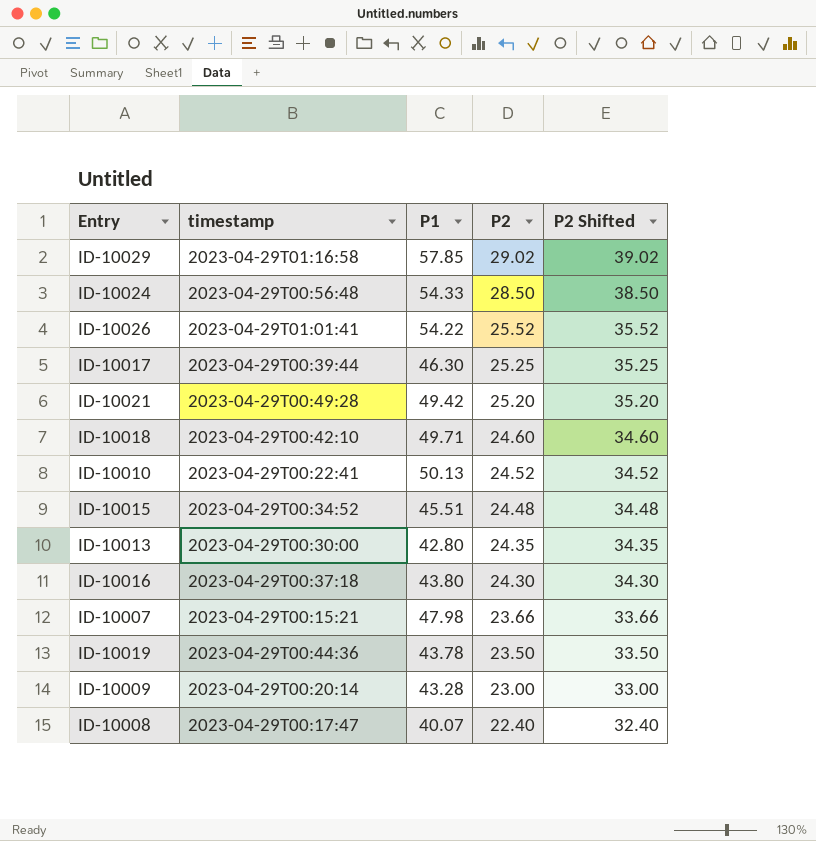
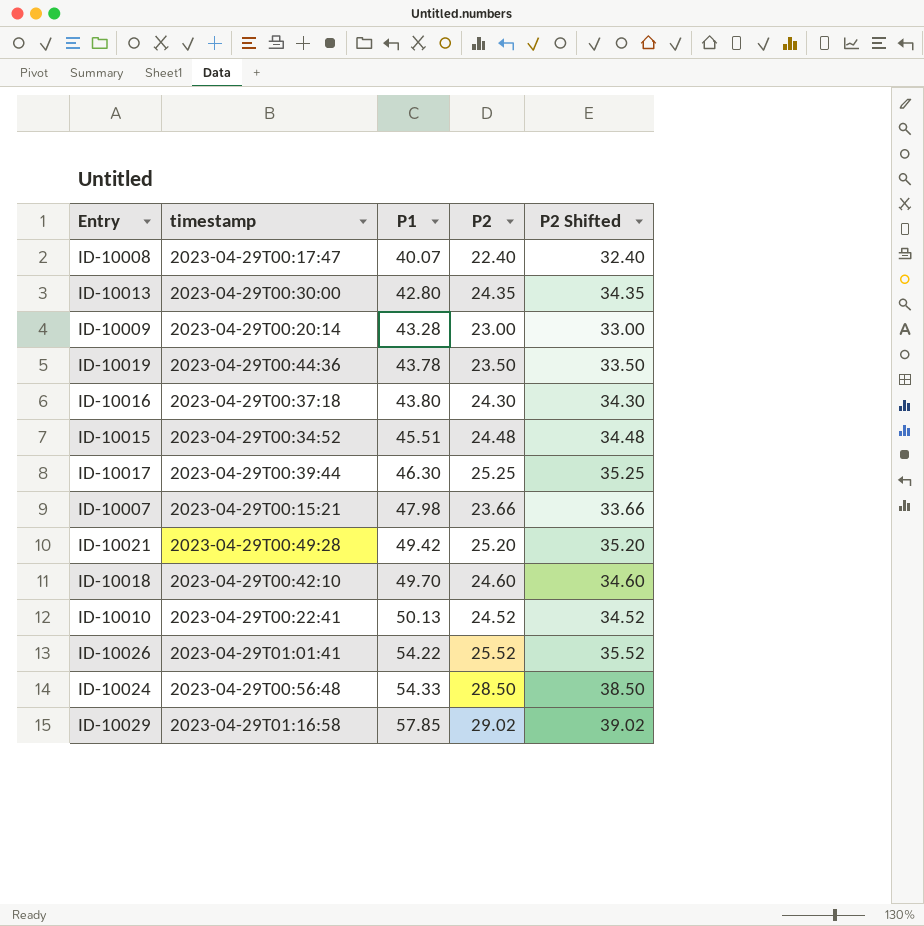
row order: P2 descending -> P1 ascending
ID-10018 | P1: 49.71 -> 49.70

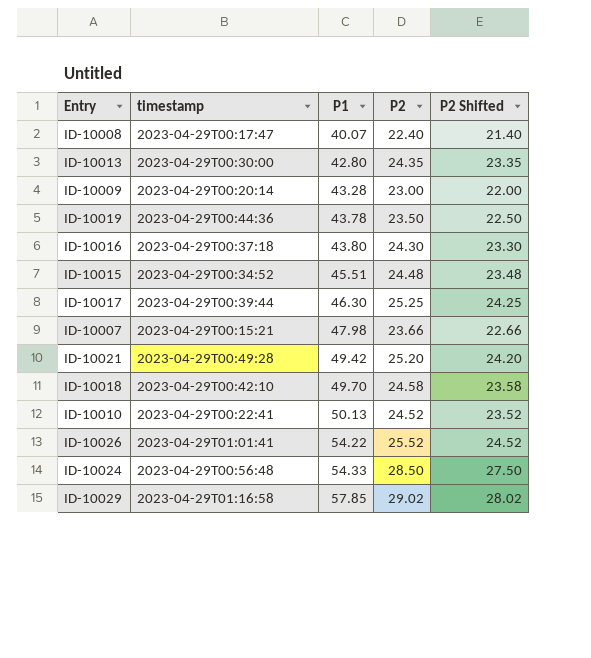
column P2 Shifted | formula: [P2] + 10 -> [P2] - 1
ID-10018 | P2: 24.60 -> 24.58

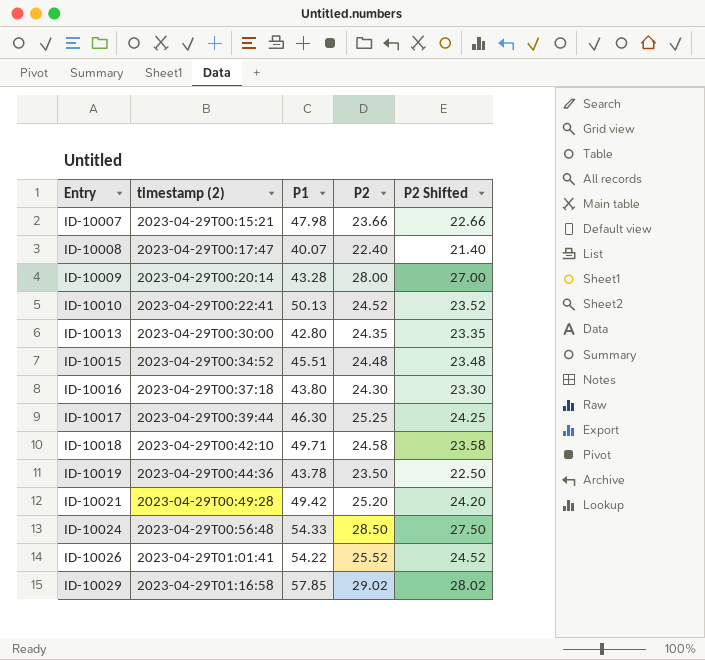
row order: P1 ascending -> Entry ascending
column name: timestamp -> timestamp (2)
ID-10009 | P2: 23.00 -> 28.00
ID-10009 | P2 Shifted: 22.00 -> 27.00
ID-10018 | P1: 49.70 -> 49.71

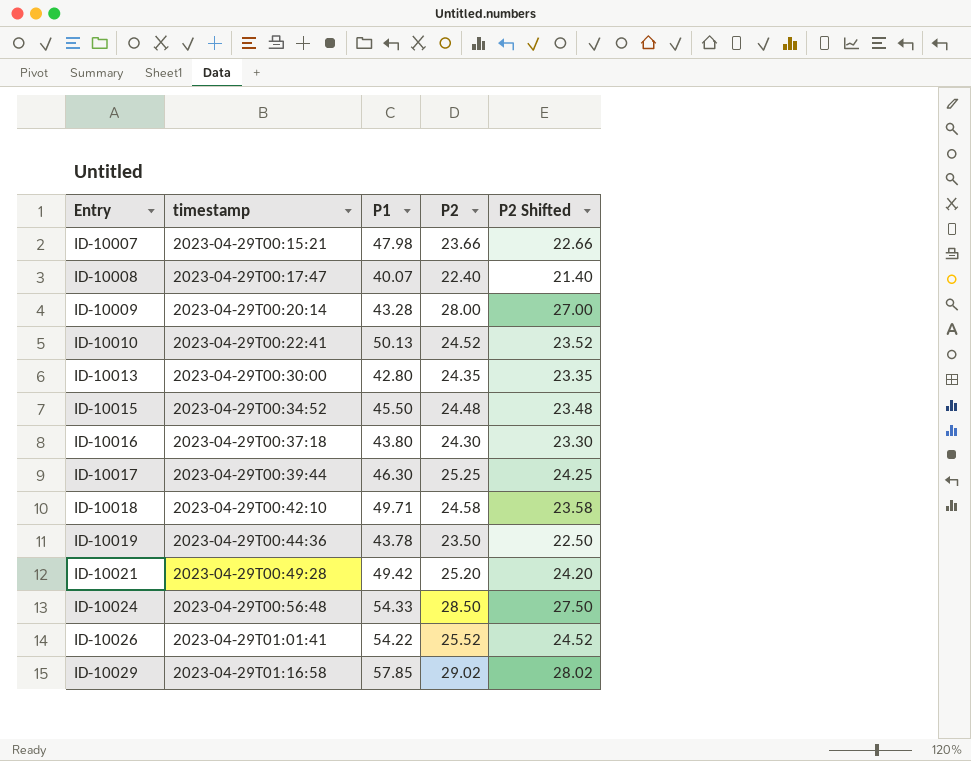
column name: timestamp (2) -> timestamp
ID-10015 | P1: 45.51 -> 45.50

